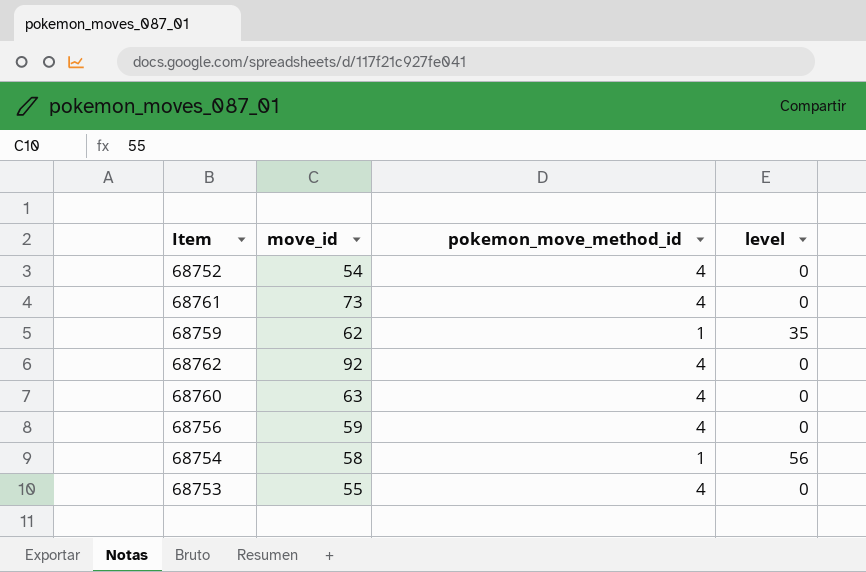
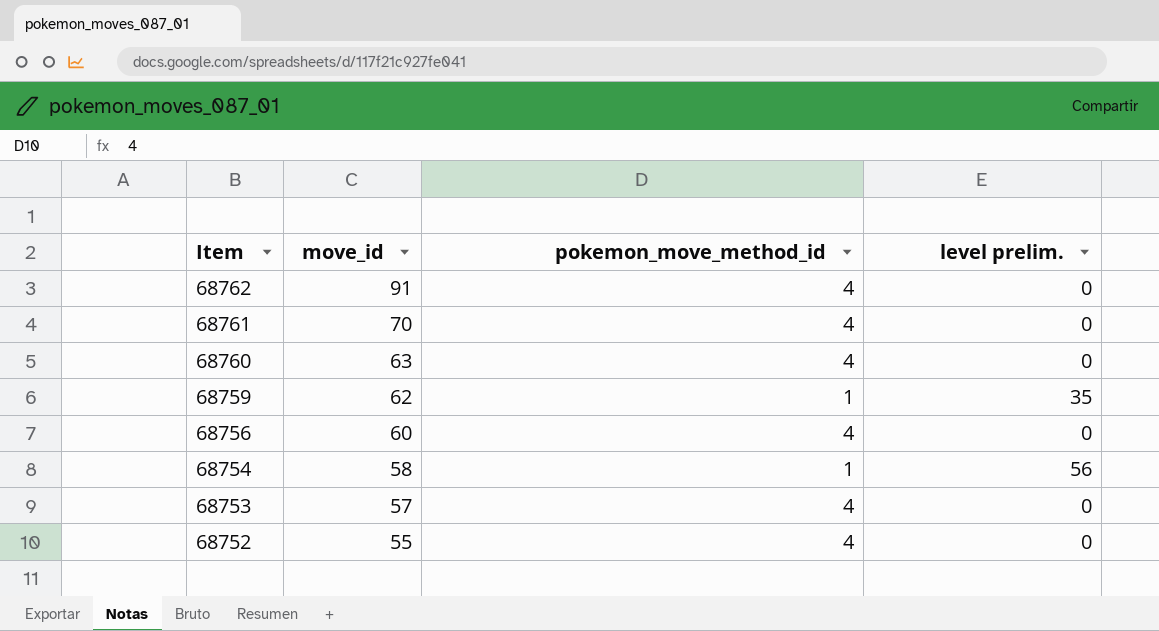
row order: none -> Item descending
column name: level -> level prelim.
68762 | move_id: 92 -> 91
68761 | move_id: 73 -> 70
68756 | move_id: 59 -> 60
68753 | move_id: 55 -> 57
68752 | move_id: 54 -> 55

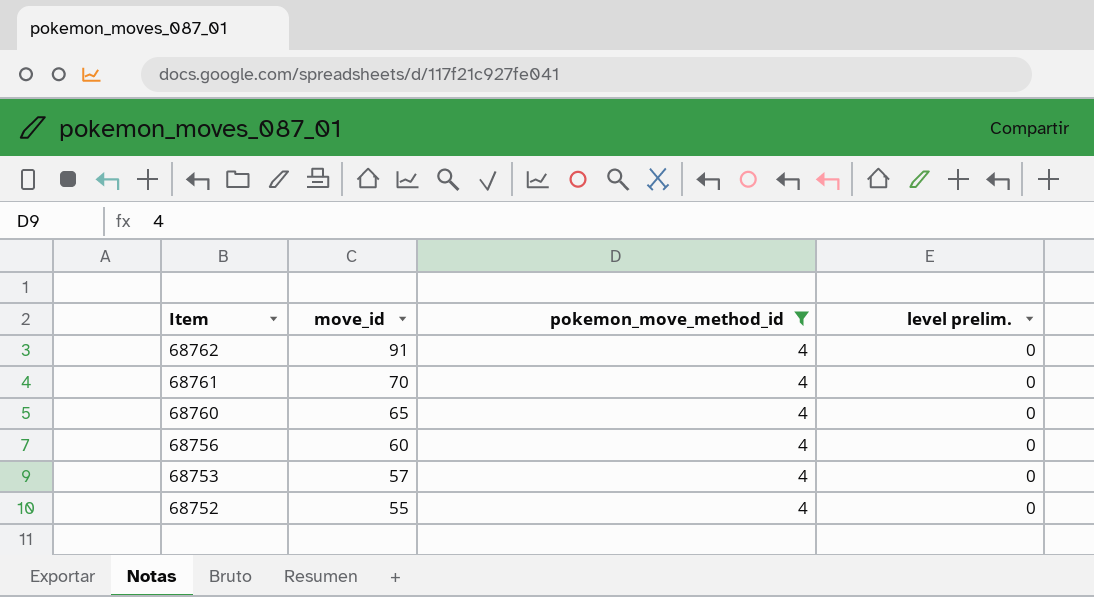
filter: none -> pokemon_move_method_id = 4
68760 | move_id: 63 -> 65

